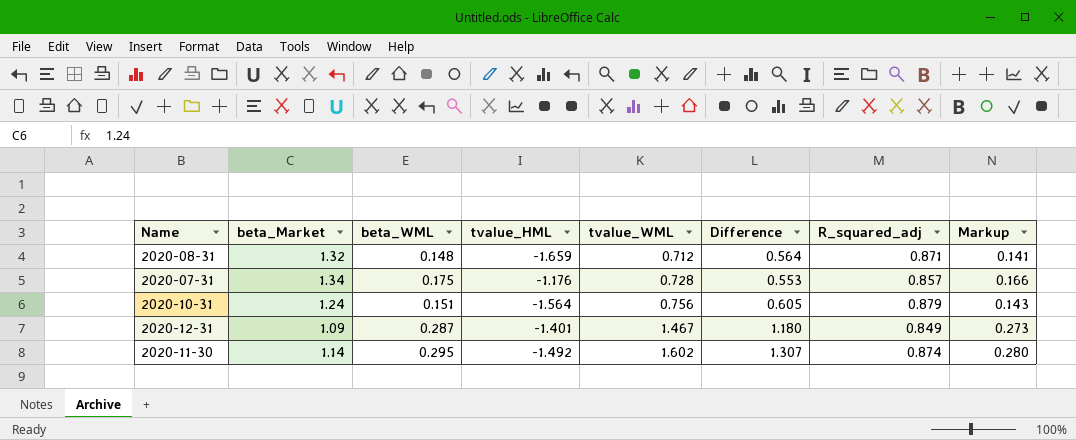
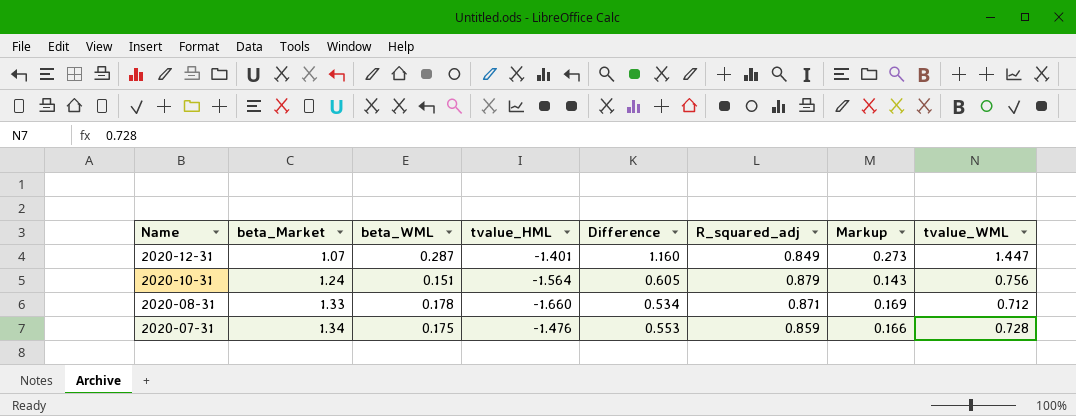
row order: tvalue_WML ascending -> Name descending
column tvalue_WML | position: 5 -> 8
row 2020-11-30: 1.14 | 0.295 | -1.492 | 1.602 | 1.307 | 0.874 | 0.280 -> none
2020-12-31 | beta_Market: 1.09 -> 1.07
2020-12-31 | Difference: 1.180 -> 1.160
2020-12-31 | tvalue_WML: 1.467 -> 1.447
2020-08-31 | beta_Market: 1.32 -> 1.33
2020-08-31 | beta_WML: 0.148 -> 0.178
2020-08-31 | tvalue_HML: -1.659 -> -1.660
2020-08-31 | Difference: 0.564 -> 0.534
2020-08-31 | Markup: 0.141 -> 0.169
2020-07-31 | tvalue_HML: -1.176 -> -1.476
2020-07-31 | R_squared_adj: 0.857 -> 0.859

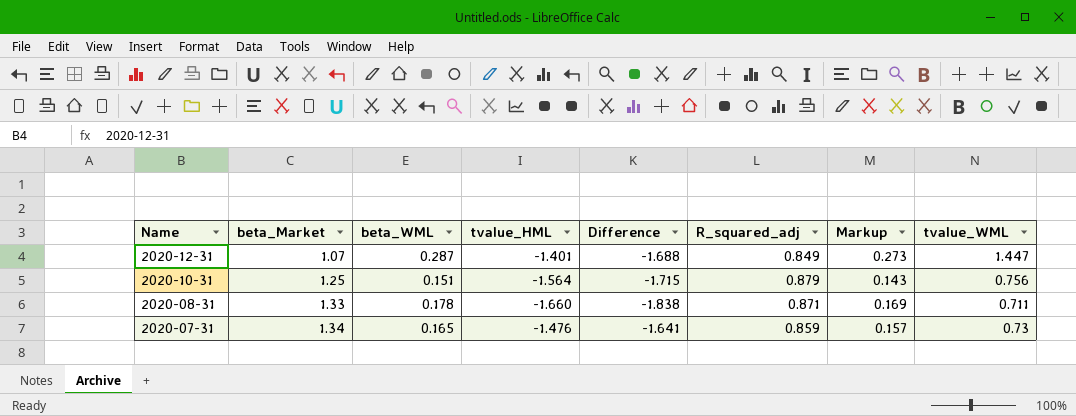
column Difference | formula: [tvalue_WML] - [beta_WML] -> [tvalue_HML] - [beta_WML]
2020-10-31 | beta_Market: 1.24 -> 1.25
2020-08-31 | tvalue_WML: 0.712 -> 0.711
2020-07-31 | beta_WML: 0.175 -> 0.165
2020-07-31 | Markup: 0.166 -> 0.157
2020-07-31 | tvalue_WML: 0.728 -> 0.73

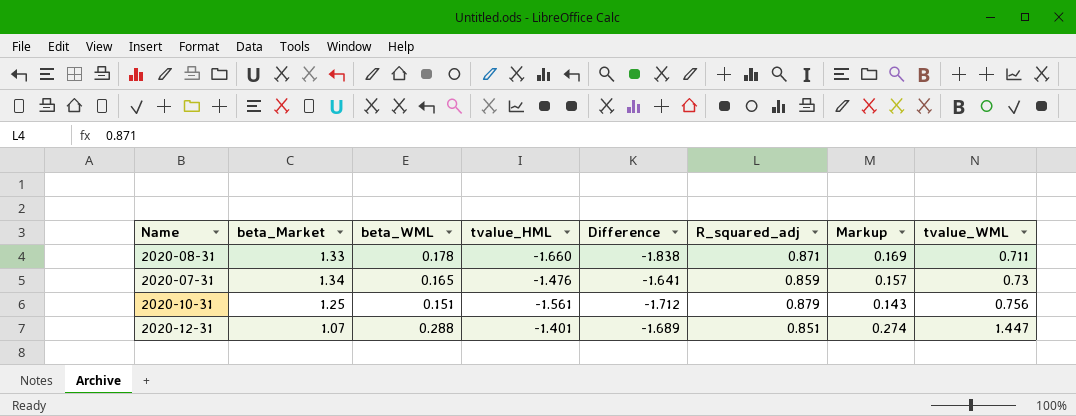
row order: Name descending -> tvalue_WML ascending
2020-10-31 | tvalue_HML: -1.564 -> -1.561
2020-10-31 | Difference: -1.715 -> -1.712
2020-12-31 | beta_WML: 0.287 -> 0.288
2020-12-31 | Difference: -1.688 -> -1.689
2020-12-31 | R_squared_adj: 0.849 -> 0.851
2020-12-31 | Markup: 0.273 -> 0.274

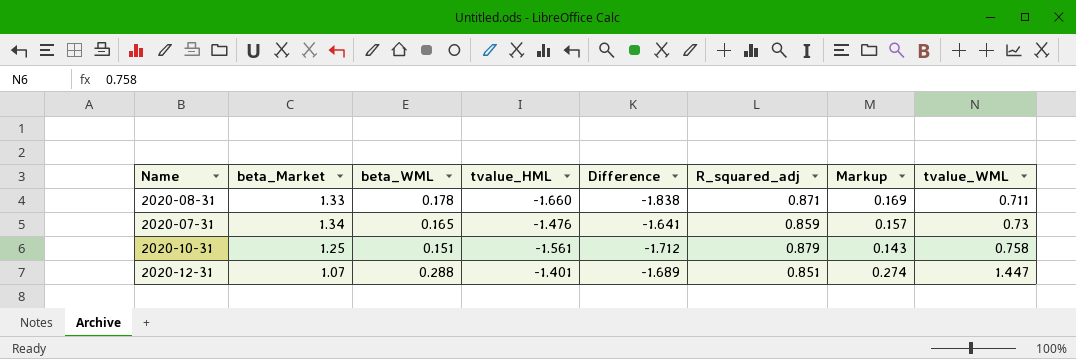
2020-10-31 | tvalue_WML: 0.756 -> 0.758

